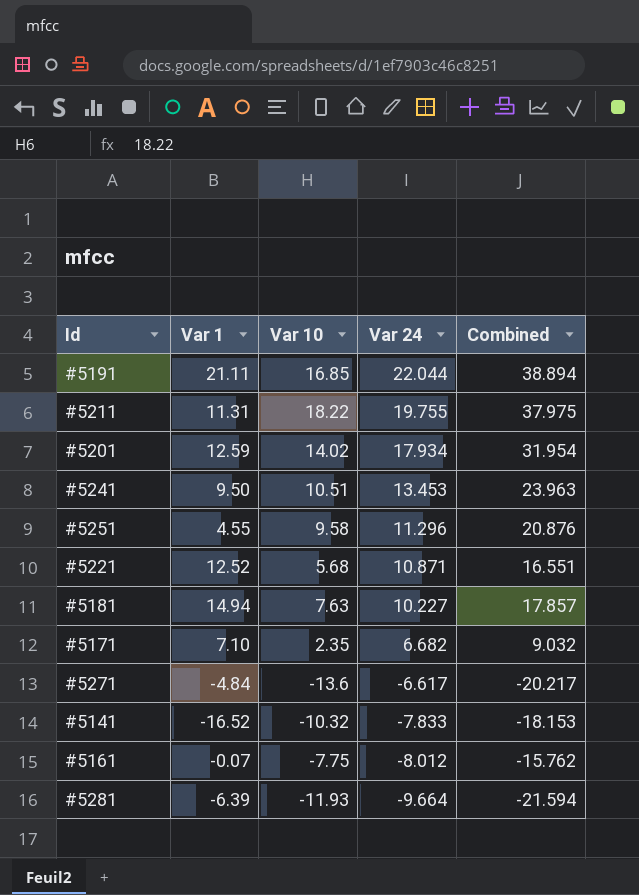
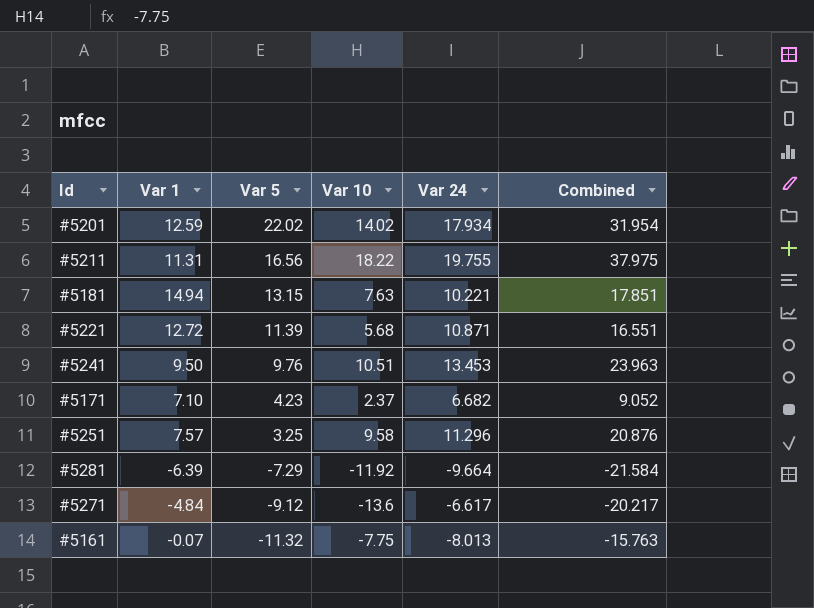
row order: Var 24 descending -> Var 5 descending
column Var 5 | position: none -> 3
row #5191: 21.11 | 16.85 | 22.044 | 38.894 -> none
row #5141: -16.52 | -10.32 | -7.833 | -18.153 -> none
#5181 | Var 24: 10.227 -> 10.221
#5181 | Combined: 17.857 -> 17.851
#5221 | Var 1: 12.52 -> 12.72
#5171 | Var 10: 2.35 -> 2.37
#5171 | Combined: 9.032 -> 9.052
#5251 | Var 1: 4.55 -> 7.57
#5281 | Var 10: -11.93 -> -11.92
#5281 | Combined: -21.594 -> -21.584
#5161 | Var 24: -8.012 -> -8.013
#5161 | Combined: -15.762 -> -15.763

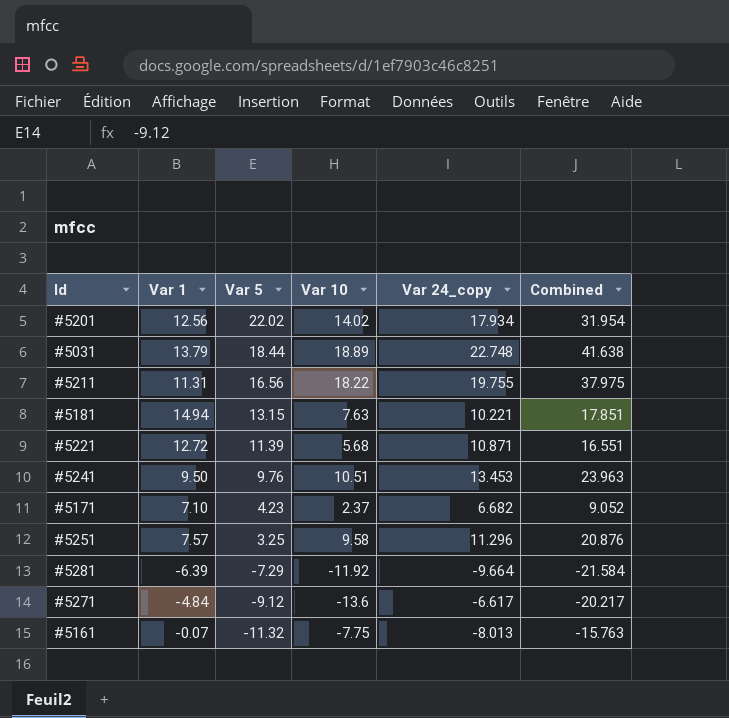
column name: Var 24 -> Var 24_copy
#5201 | Var 1: 12.59 -> 12.56
row #5031: none -> 13.79 | 18.44 | 18.89 | 22.748 | 41.638

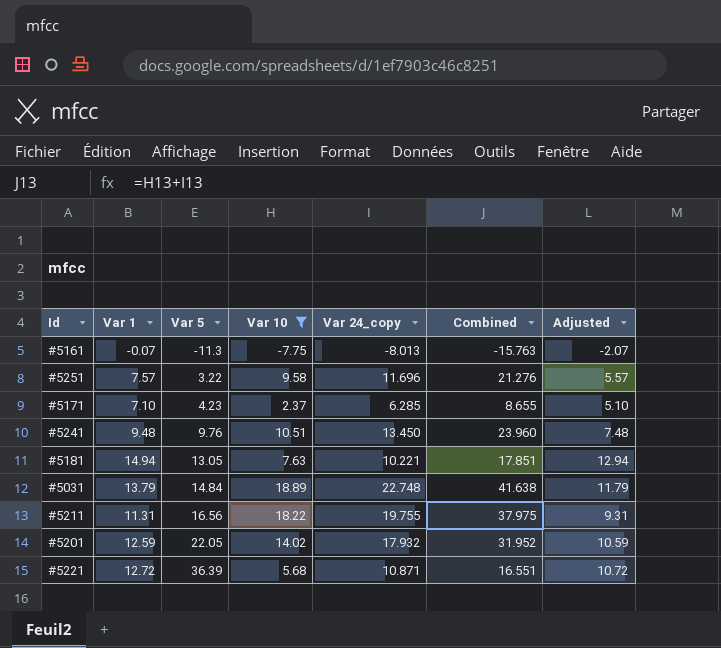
filter: none -> Var 10 >= -7.75
row order: Var 5 descending -> Var 5 ascending
column Adjusted | formula: none -> [Var 1] - 2
#5161 | Var 5: -11.32 -> -11.3
#5251 | Var 5: 3.25 -> 3.22
#5251 | Var 24_copy: 11.296 -> 11.696
#5251 | Combined: 20.876 -> 21.276
#5171 | Var 24_copy: 6.682 -> 6.285
#5171 | Combined: 9.052 -> 8.655
#5241 | Var 1: 9.50 -> 9.48
#5241 | Var 24_copy: 13.453 -> 13.450
#5241 | Combined: 23.963 -> 23.960
#5181 | Var 5: 13.15 -> 13.05
#5031 | Var 5: 18.44 -> 14.84
#5201 | Var 1: 12.56 -> 12.59
#5201 | Var 5: 22.02 -> 22.05
#5201 | Var 24_copy: 17.934 -> 17.932
#5201 | Combined: 31.954 -> 31.952
#5221 | Var 5: 11.39 -> 36.39

